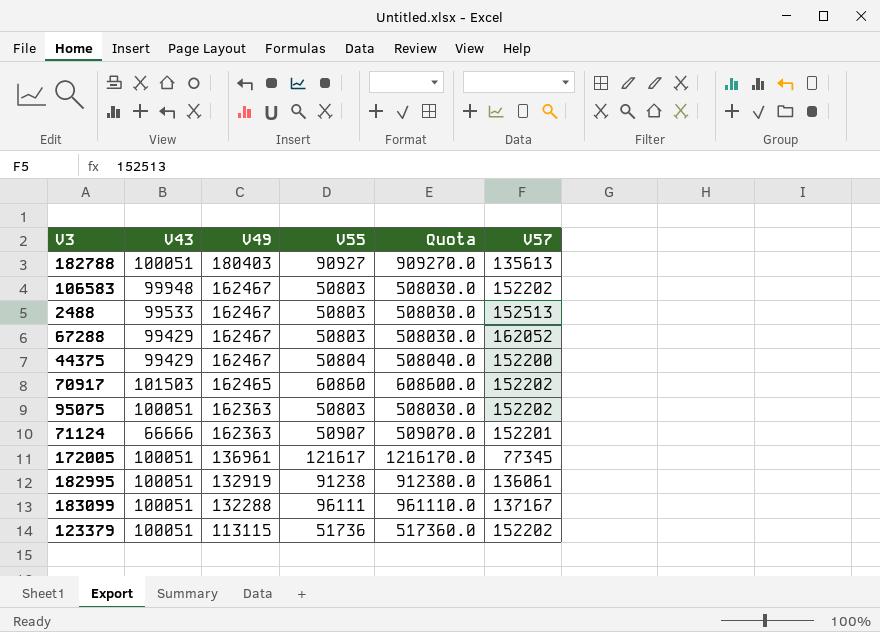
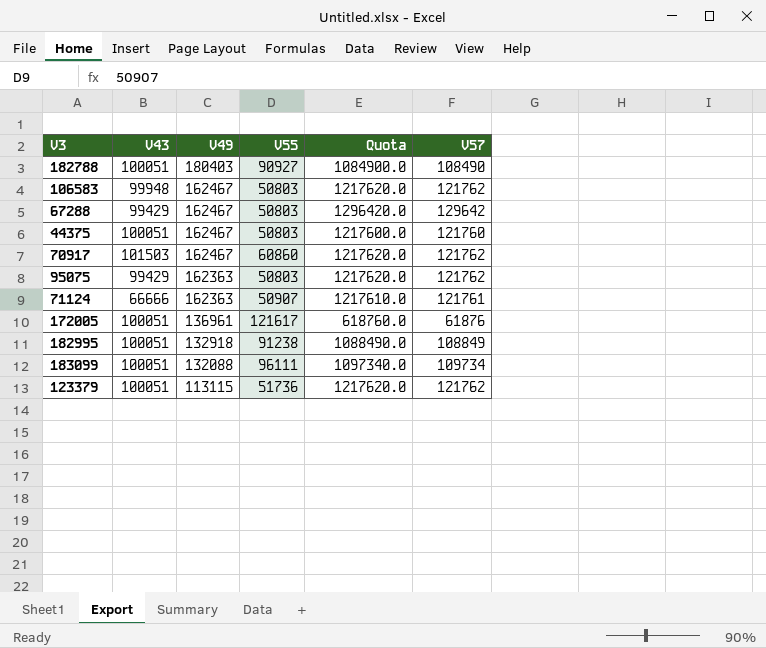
column Quota | formula: [V55] * 10 -> [V57] * 10
row 2488: 99533 | 162467 | 50803 | 508030.0 | 152513 -> none
182788 | V57: 135613 -> 108490
106583 | V57: 152202 -> 121762
67288 | V57: 162052 -> 129642
44375 | V43: 99429 -> 100051
44375 | V55: 50804 -> 50803
44375 | V57: 152200 -> 121760
70917 | V49: 162465 -> 162467
70917 | V57: 152202 -> 121762
95075 | V43: 100051 -> 99429
95075 | V57: 152202 -> 121762
71124 | V57: 152201 -> 121761
172005 | V57: 77345 -> 61876
182995 | V49: 132919 -> 132918
182995 | V57: 136061 -> 108849
183099 | V49: 132288 -> 132088
183099 | V57: 137167 -> 109734
123379 | V57: 152202 -> 121762

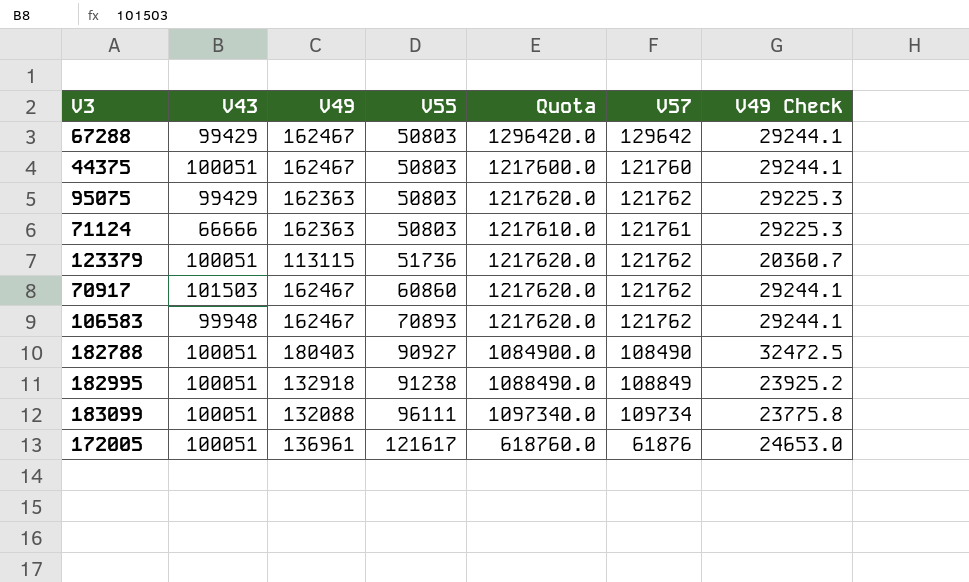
row order: V49 descending -> V55 ascending
column V49 Check | formula: none -> [V49] * 0.18
71124 | V55: 50907 -> 50803
106583 | V55: 50803 -> 70893

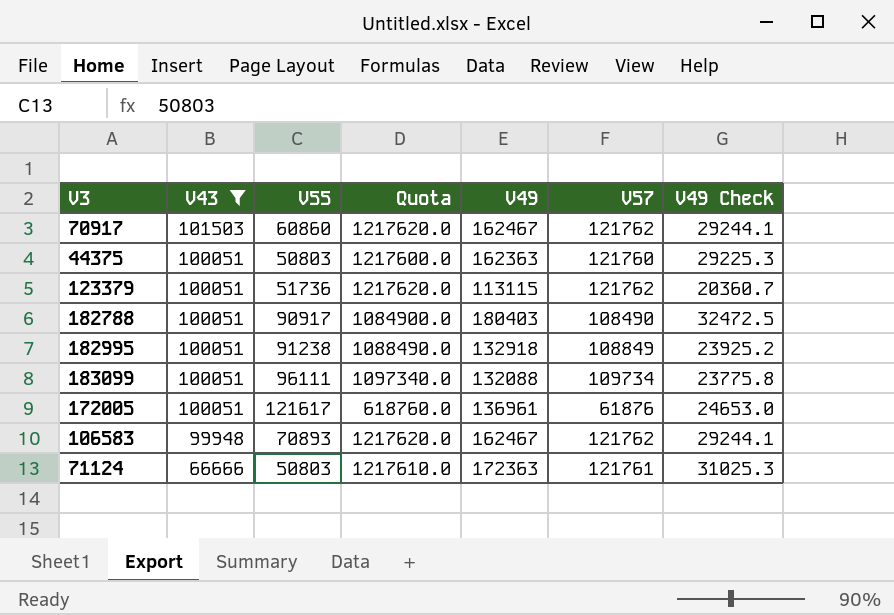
filter: none -> V43 != 99429
row order: V55 ascending -> V43 descending
column V49 | position: 3 -> 5
44375 | V49: 162467 -> 162363
44375 | V49 Check: 29244.1 -> 29225.3
182788 | V55: 90927 -> 90917
71124 | V49: 162363 -> 172363
71124 | V49 Check: 29225.3 -> 31025.3

